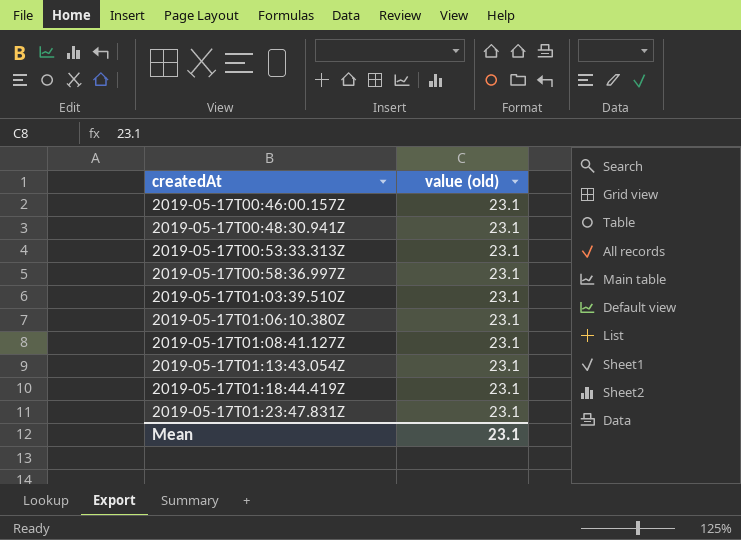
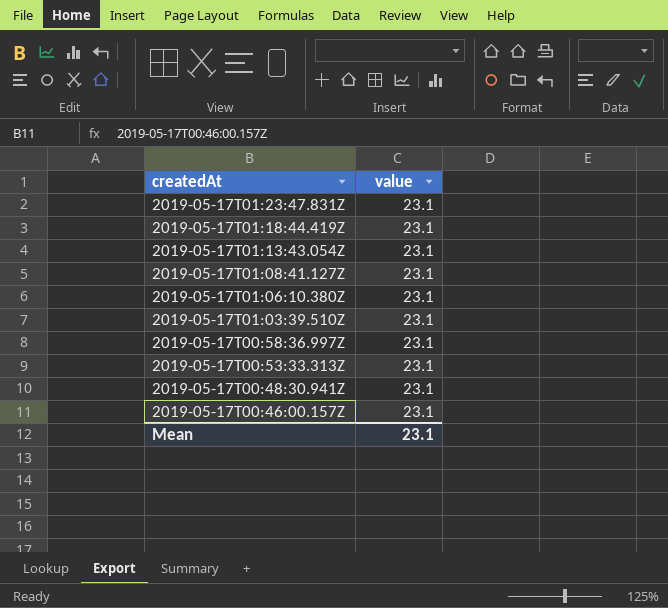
row order: createdAt ascending -> createdAt descending
column name: value (old) -> value

